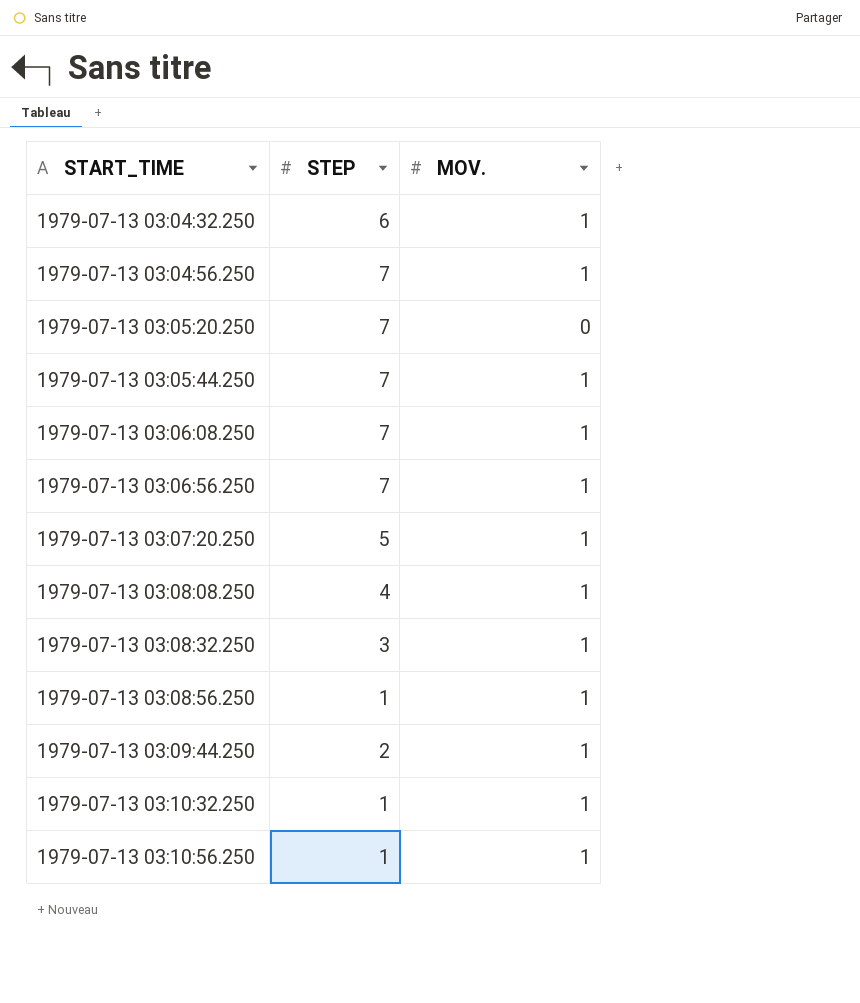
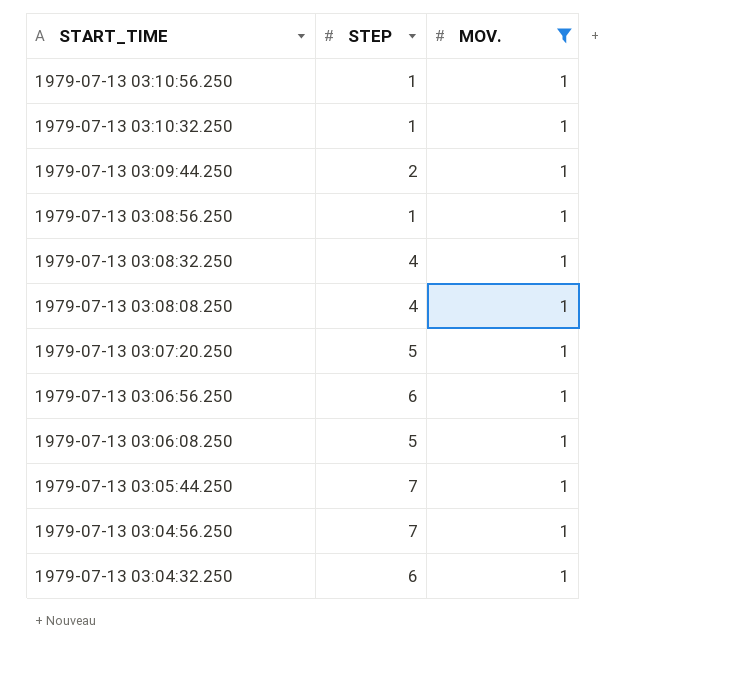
filter: none -> MOV. = 1
row order: START_TIME ascending -> START_TIME descending
1979-07-13 03:08:32.250 | STEP: 3 -> 4
1979-07-13 03:06:56.250 | STEP: 7 -> 6
1979-07-13 03:06:08.250 | STEP: 7 -> 5

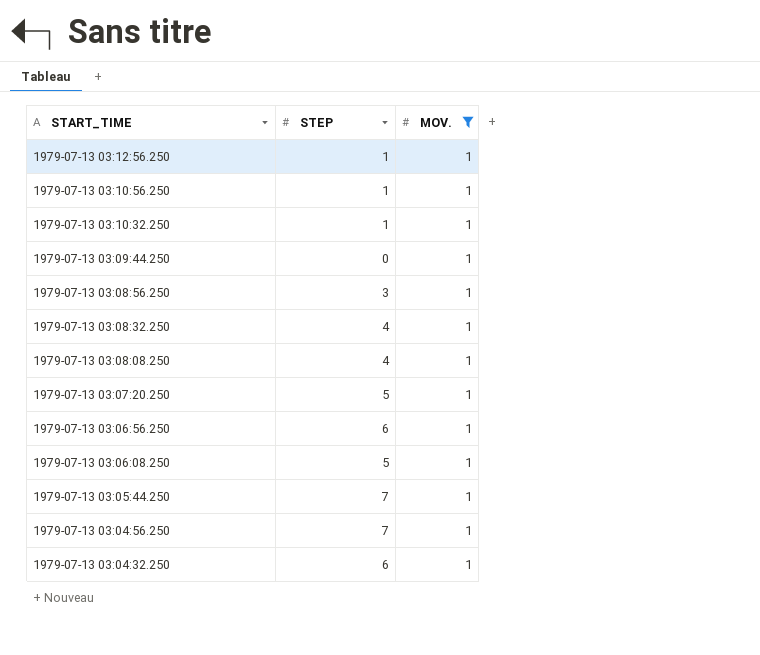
row 1979-07-13 03:12:56.250: none -> 1 | 1
1979-07-13 03:09:44.250 | STEP: 2 -> 0
1979-07-13 03:08:56.250 | STEP: 1 -> 3

